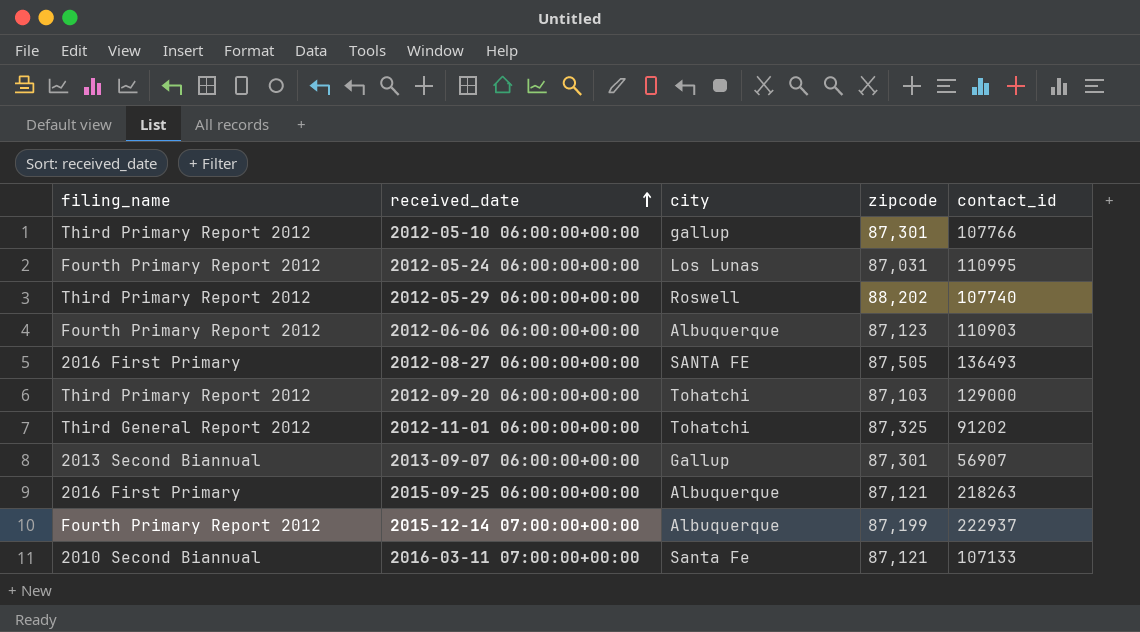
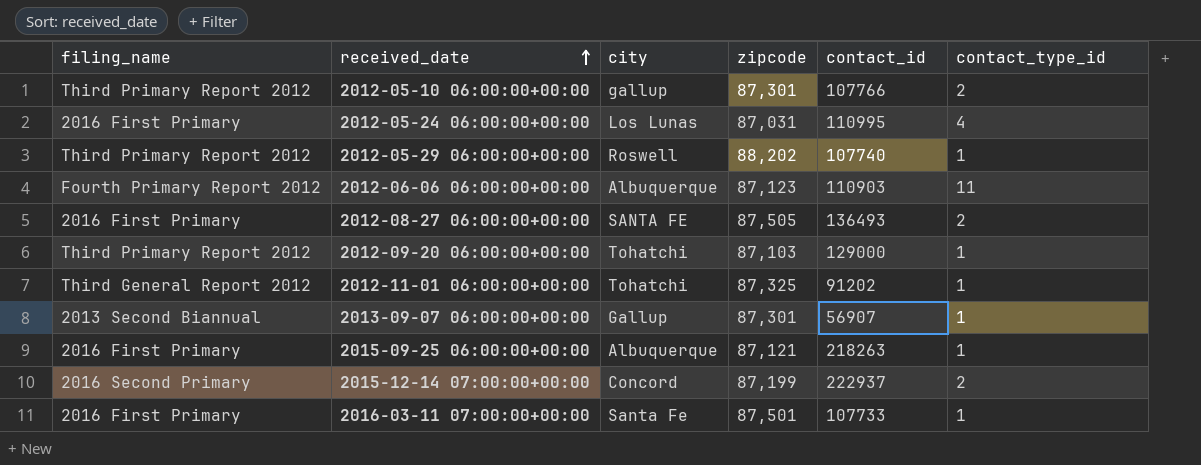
column contact_type_id | position: none -> 6
2012-05-24 06:00:00+00:00 | filing_name: Fourth Primary Report 2012 -> 2016 First Primary
2015-12-14 07:00:00+00:00 | filing_name: Fourth Primary Report 2012 -> 2016 Second Primary
2015-12-14 07:00:00+00:00 | city: Albuquerque -> Concord
2016-03-11 07:00:00+00:00 | filing_name: 2010 Second Biannual -> 2016 First Primary
2016-03-11 07:00:00+00:00 | zipcode: 87,121 -> 87,501
2016-03-11 07:00:00+00:00 | contact_id: 107133 -> 107733

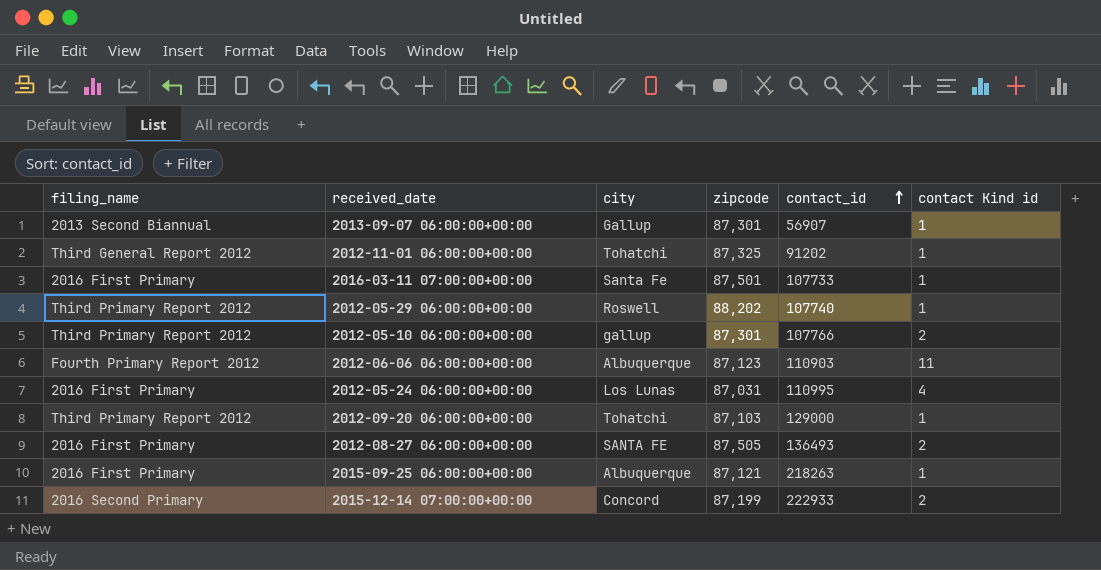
row order: received_date ascending -> contact_id ascending
column name: contact_type_id -> contact Kind id
2015-12-14 07:00:00+00:00 | contact_id: 222937 -> 222933

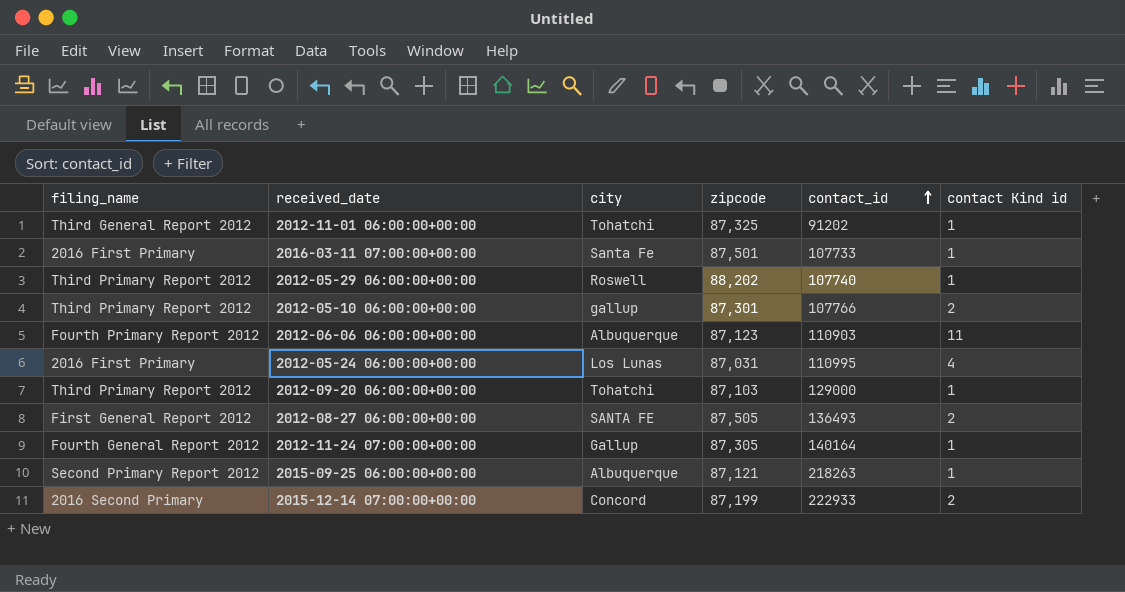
row 2013-09-07 06:00:00+00:00: 2013 Second Biannual | Gallup | 87,301 | 56907 | 1 -> none
2012-08-27 06:00:00+00:00 | filing_name: 2016 First Primary -> First General Report 2012
row 2012-11-24 07:00:00+00:00: none -> Fourth General Report 2012 | Gallup | 87,305 | 140164 | 1
2015-09-25 06:00:00+00:00 | filing_name: 2016 First Primary -> Second Primary Report 2012

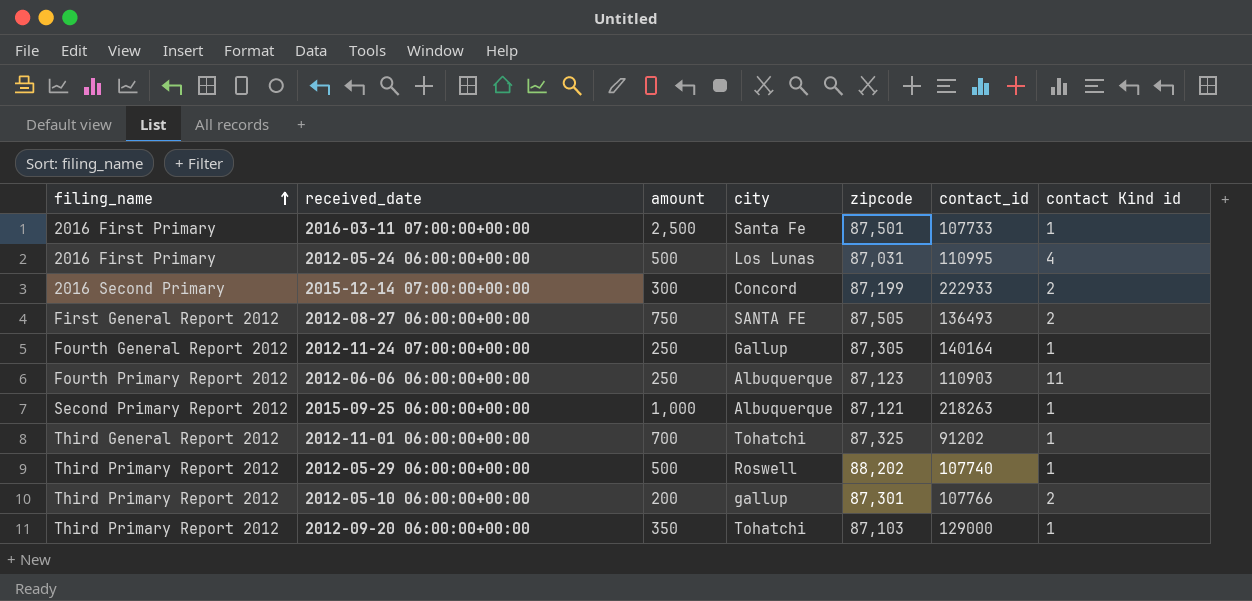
row order: contact_id ascending -> filing_name ascending
column amount | position: none -> 3

